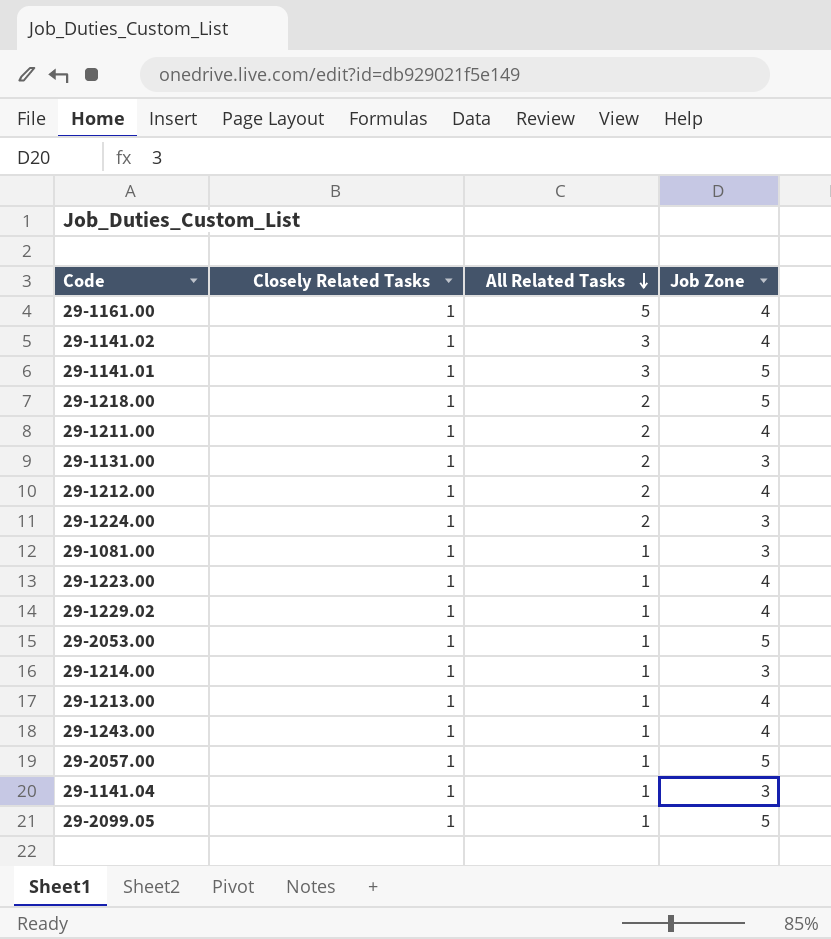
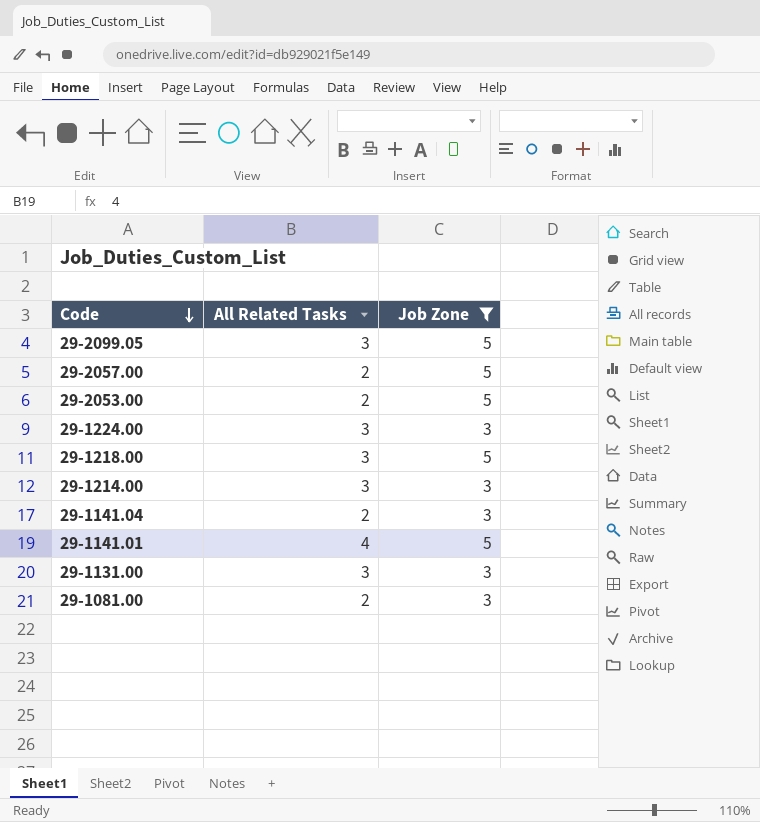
filter: none -> Job Zone != 4
row order: All Related Tasks descending -> Code descending
column Closely Related Tasks | position: 2 -> none
29-2099.05 | All Related Tasks: 1 -> 3
29-2057.00 | All Related Tasks: 1 -> 2
29-2053.00 | All Related Tasks: 1 -> 2
29-1224.00 | All Related Tasks: 2 -> 3
29-1218.00 | All Related Tasks: 2 -> 3
29-1214.00 | All Related Tasks: 1 -> 3
29-1141.04 | All Related Tasks: 1 -> 2
29-1141.01 | All Related Tasks: 3 -> 4
29-1131.00 | All Related Tasks: 2 -> 3
29-1081.00 | All Related Tasks: 1 -> 2

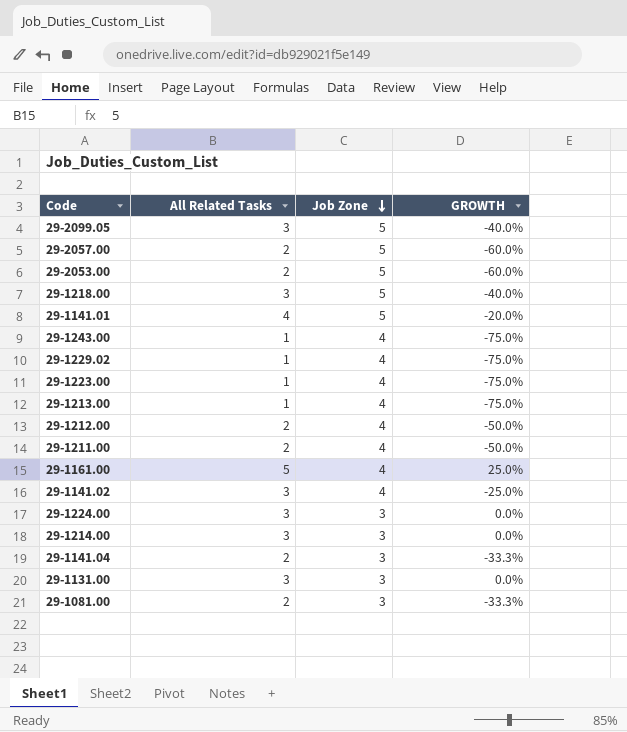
filter: Job Zone != 4 -> none
row order: Code descending -> Job Zone descending
column GROWTH | formula: none -> ([All Related Tasks] - [Job Zone]) / [Job Zone]

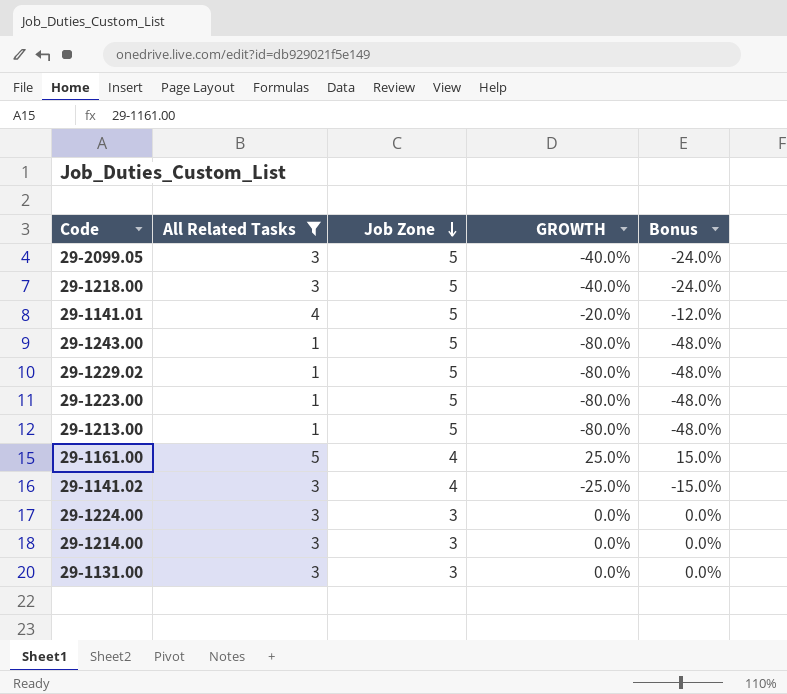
filter: none -> All Related Tasks != 2
column Bonus | formula: none -> [GROWTH] * 0.6
29-1243.00 | Job Zone: 4 -> 5
29-1243.00 | GROWTH: -75.0% -> -80.0%
29-1229.02 | Job Zone: 4 -> 5
29-1229.02 | GROWTH: -75.0% -> -80.0%
29-1223.00 | Job Zone: 4 -> 5
29-1223.00 | GROWTH: -75.0% -> -80.0%
29-1213.00 | Job Zone: 4 -> 5
29-1213.00 | GROWTH: -75.0% -> -80.0%

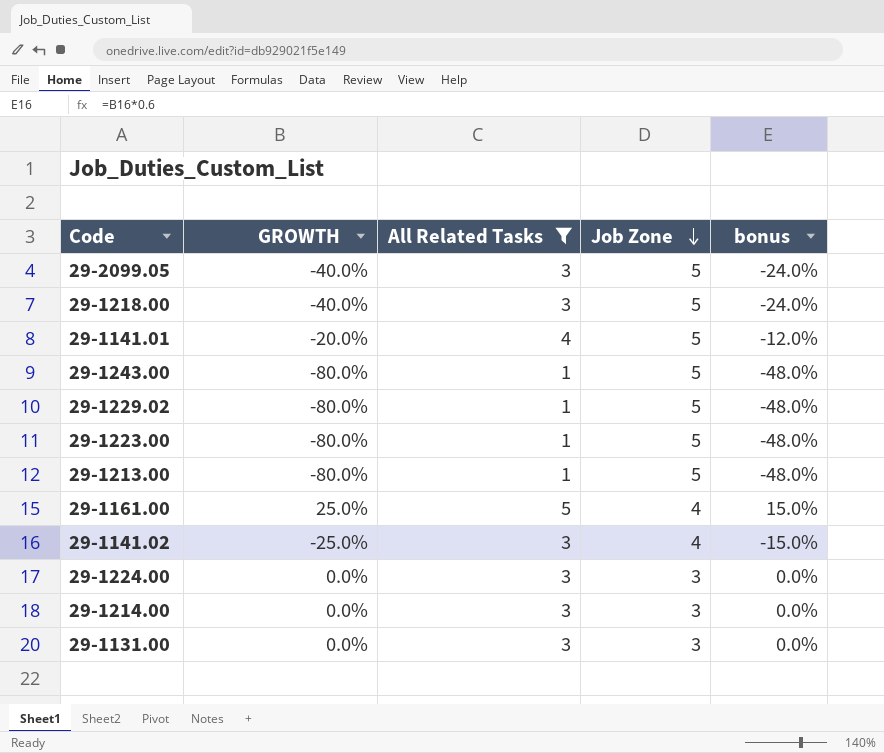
column GROWTH | position: 4 -> 2
column name: Bonus -> bonus

